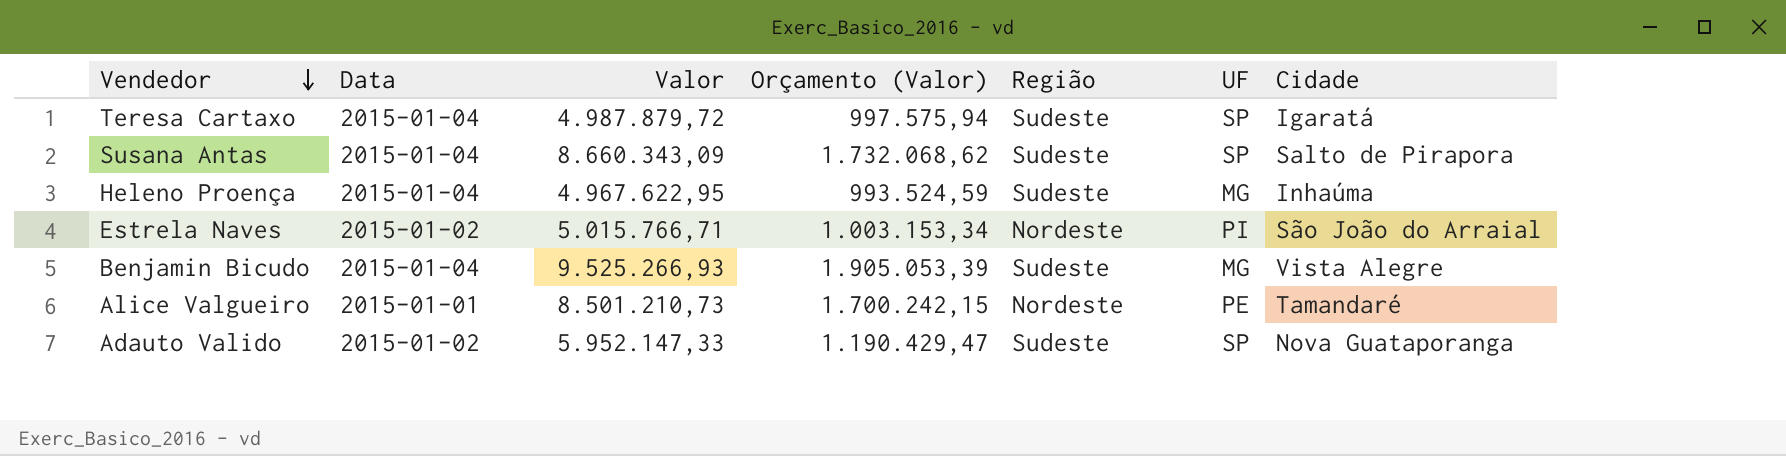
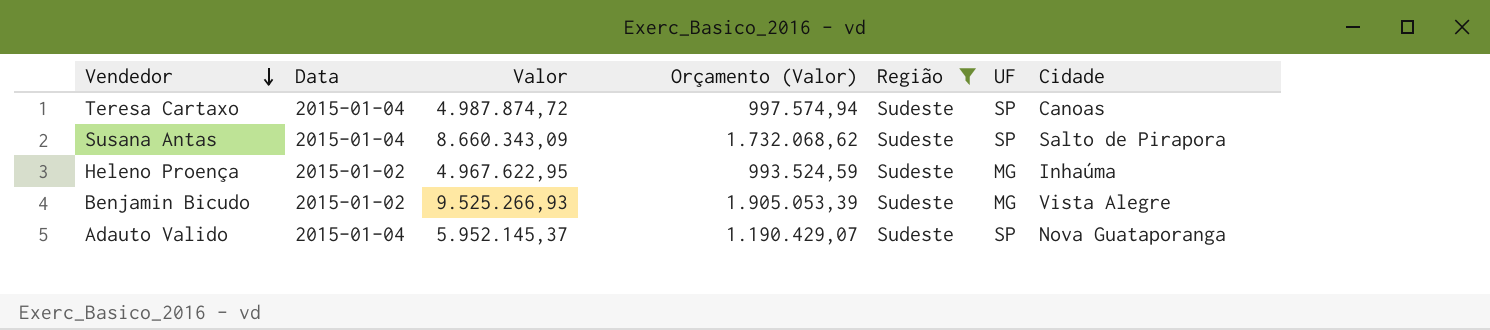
filter: none -> Região = Sudeste
Teresa Cartaxo | Valor: 4.987.879,72 -> 4.987.874,72
Teresa Cartaxo | Orçamento (Valor): 997.575,94 -> 997.574,94
Teresa Cartaxo | Cidade: Igaratá -> Canoas
Heleno Proença | Data: 2015-01-04 -> 2015-01-02
Benjamin Bicudo | Data: 2015-01-04 -> 2015-01-02
Adauto Valido | Data: 2015-01-02 -> 2015-01-04
Adauto Valido | Valor: 5.952.147,33 -> 5.952.145,37
Adauto Valido | Orçamento (Valor): 1.190.429,47 -> 1.190.429,07

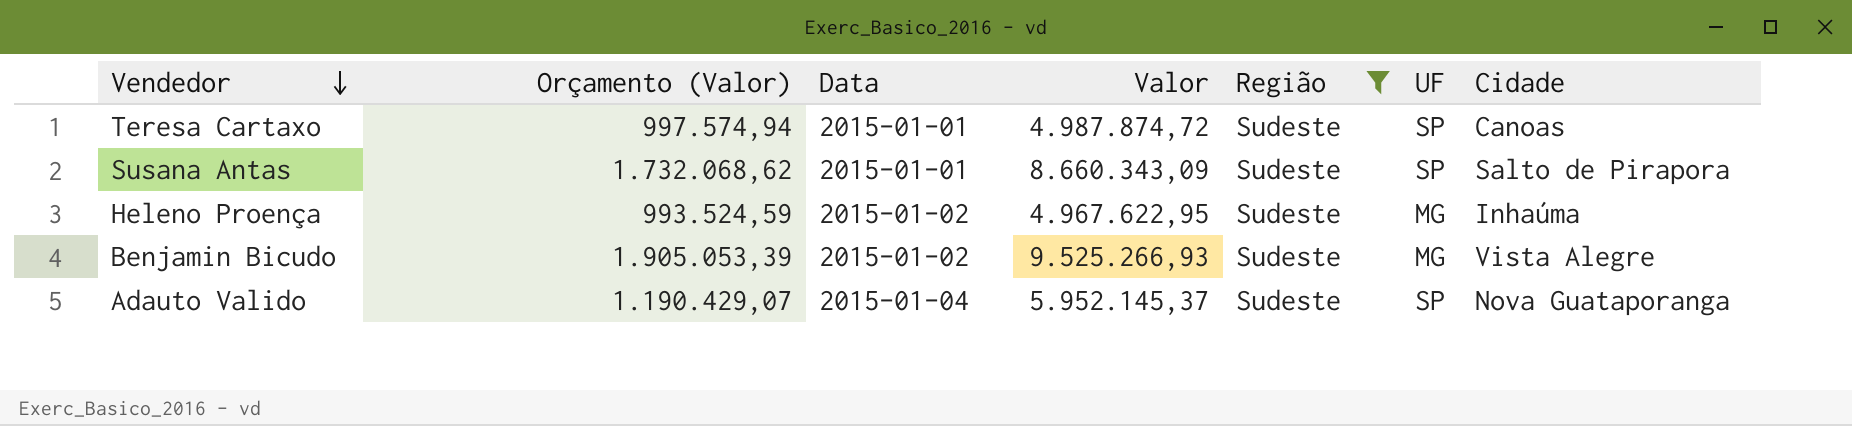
column Orçamento (Valor) | position: 4 -> 2
Teresa Cartaxo | Data: 2015-01-04 -> 2015-01-01
Susana Antas | Data: 2015-01-04 -> 2015-01-01

